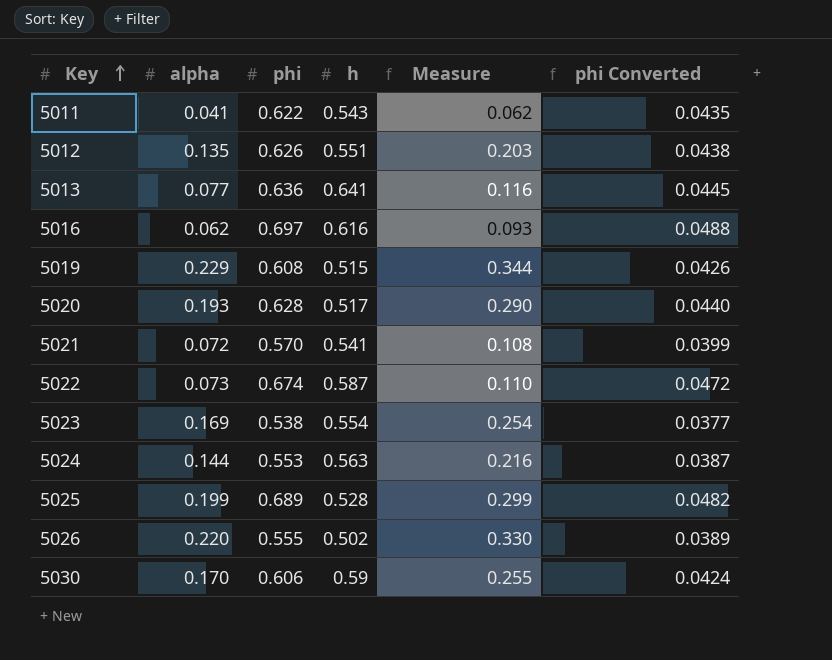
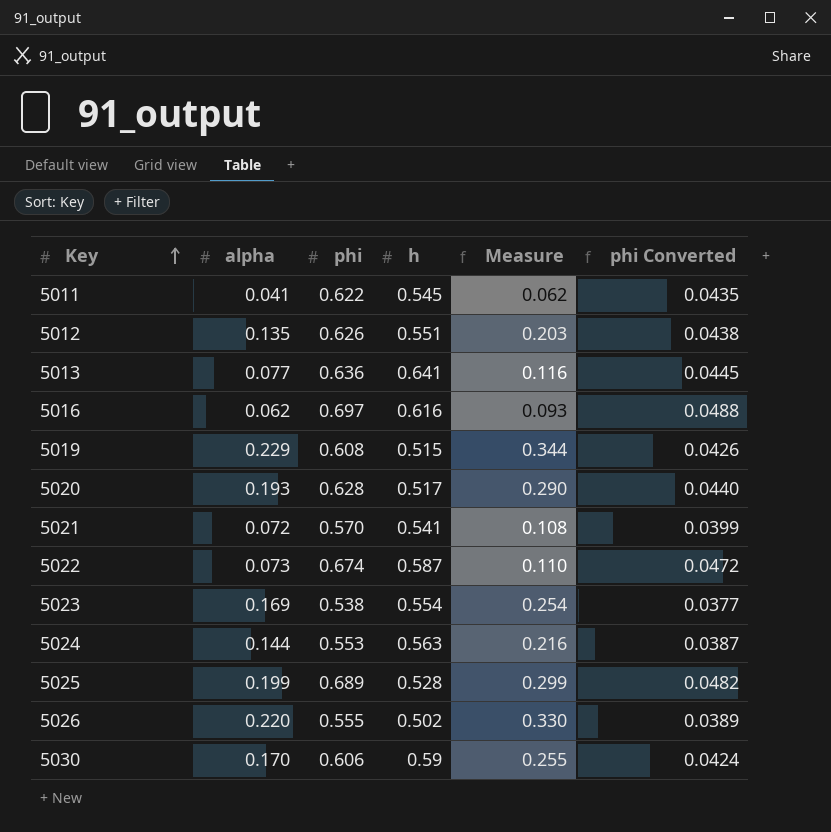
5011 | h: 0.543 -> 0.545

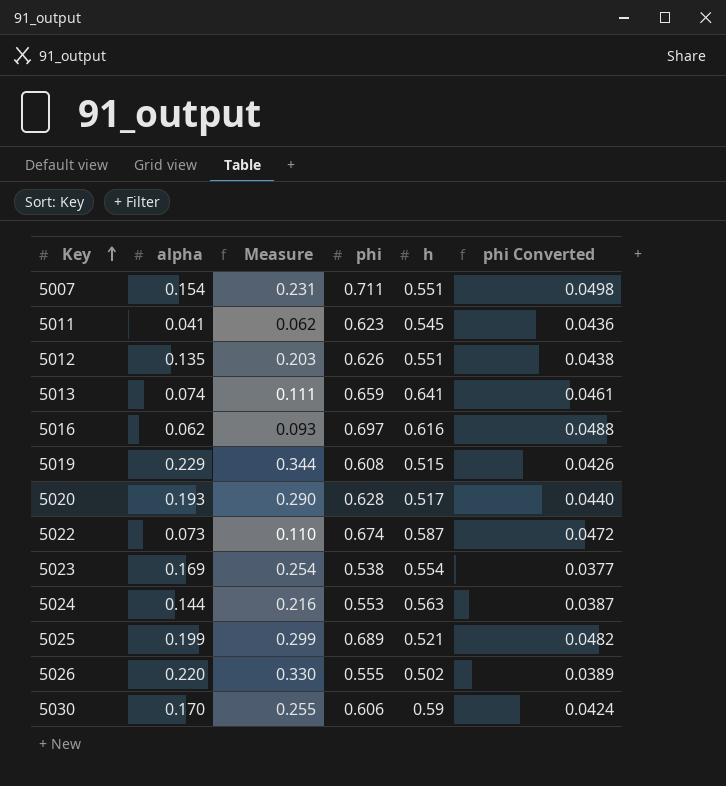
column Measure | position: 5 -> 3
row 5021: 0.072 | 0.570 | 0.541 | 0.108 | 0.0399 -> none
row 5007: none -> 0.154 | 0.231 | 0.711 | 0.551 | 0.0498
5011 | phi: 0.622 -> 0.623
5011 | phi Converted: 0.0435 -> 0.0436
5013 | alpha: 0.077 -> 0.074
5013 | Measure: 0.116 -> 0.111
5013 | phi: 0.636 -> 0.659
5013 | phi Converted: 0.0445 -> 0.0461
5025 | h: 0.528 -> 0.521

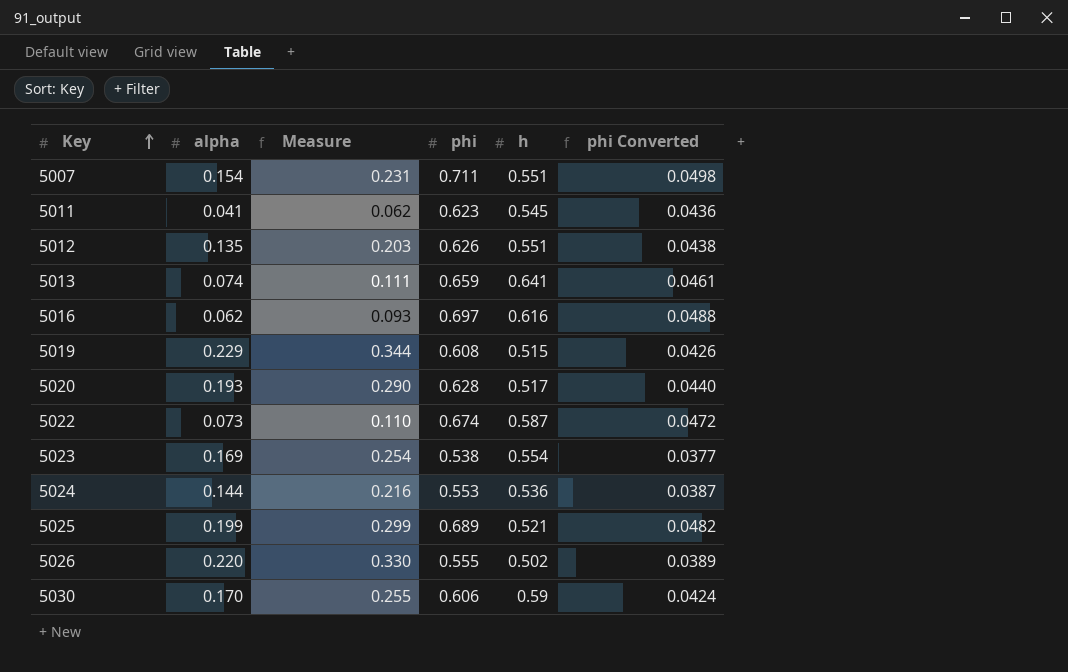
5024 | h: 0.563 -> 0.536

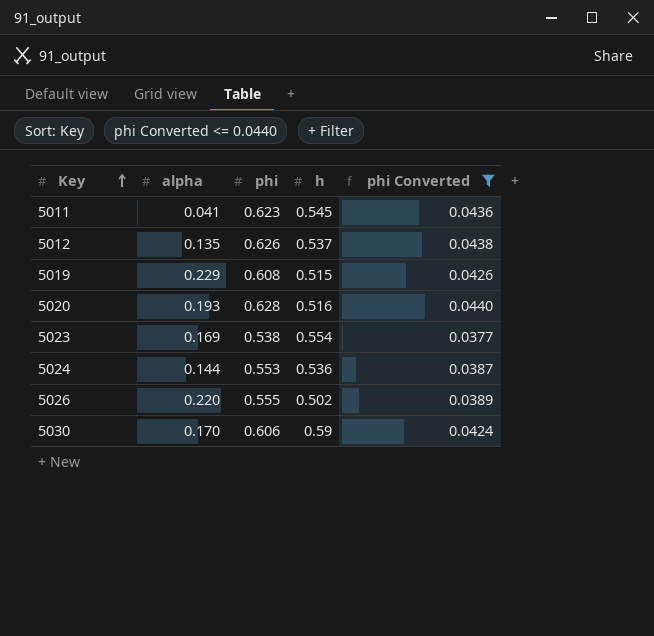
filter: none -> phi Converted <= 0.0440
column Measure | formula: [alpha] * 1.5 -> none
5012 | h: 0.551 -> 0.537
5020 | h: 0.517 -> 0.516

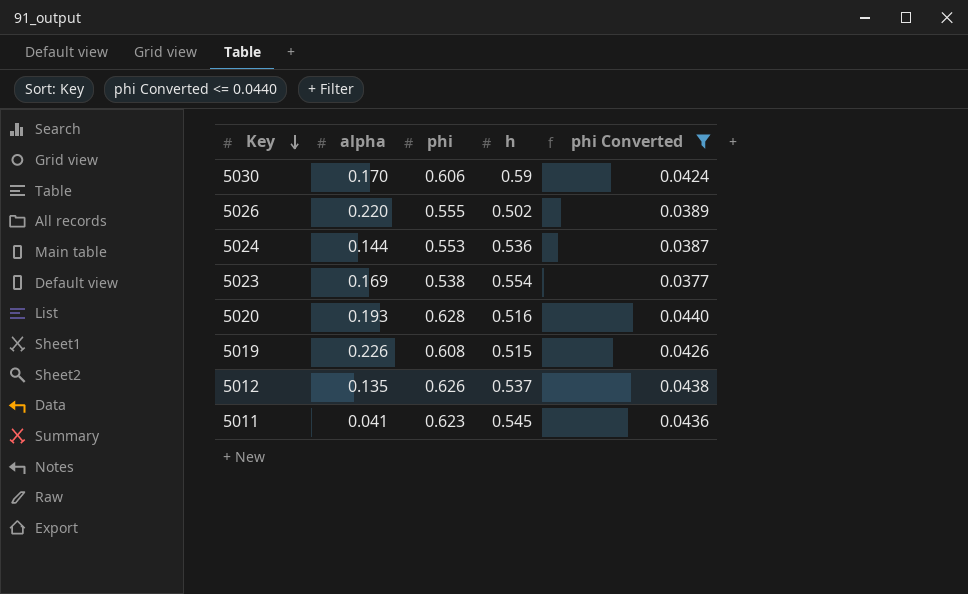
row order: Key ascending -> Key descending
5019 | alpha: 0.229 -> 0.226

